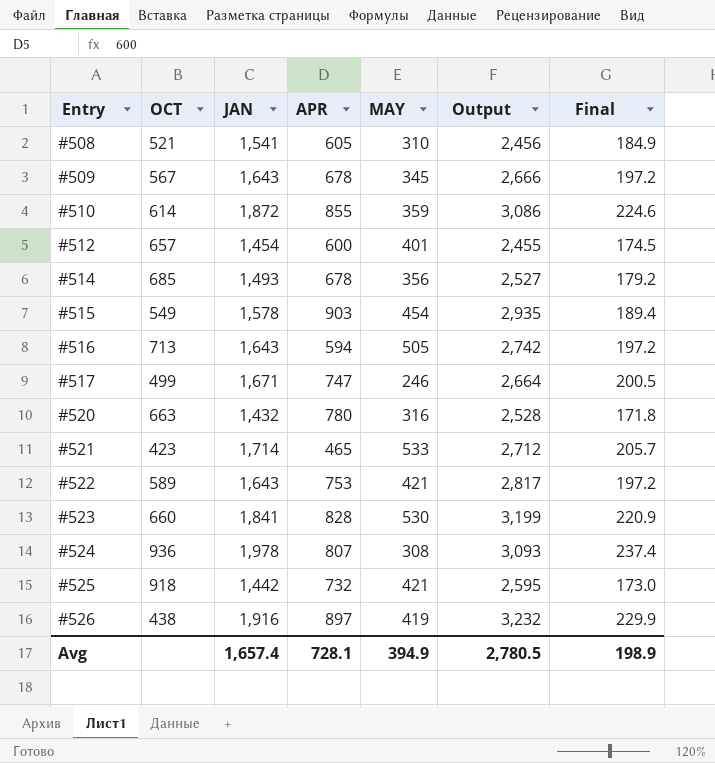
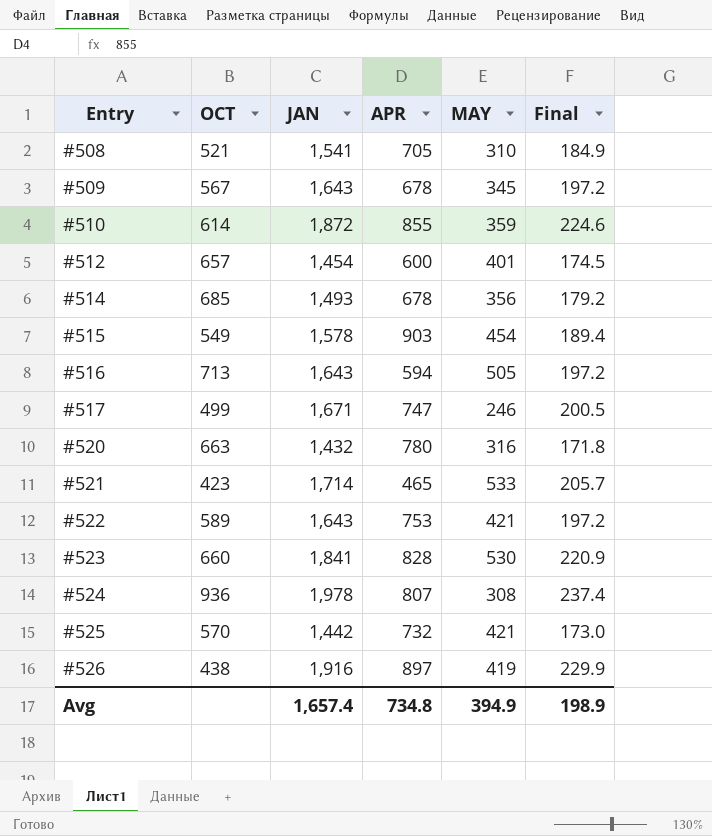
column Output | formula: [JAN] + [APR] + [MAY] -> none
#508 | APR: 605 -> 705
#525 | OCT: 918 -> 570
Avg | APR: 728.1 -> 734.8

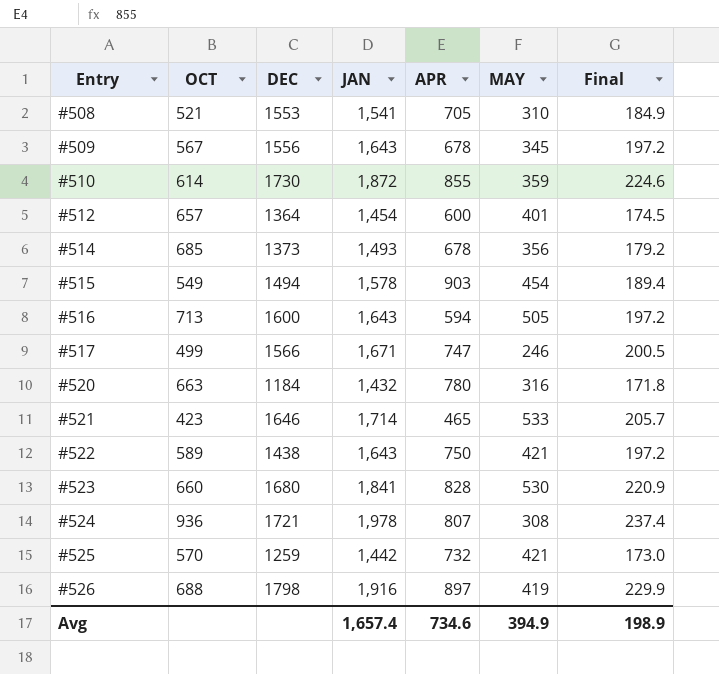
column DEC | position: none -> 3
#522 | APR: 753 -> 750
#526 | OCT: 438 -> 688
Avg | APR: 734.8 -> 734.6

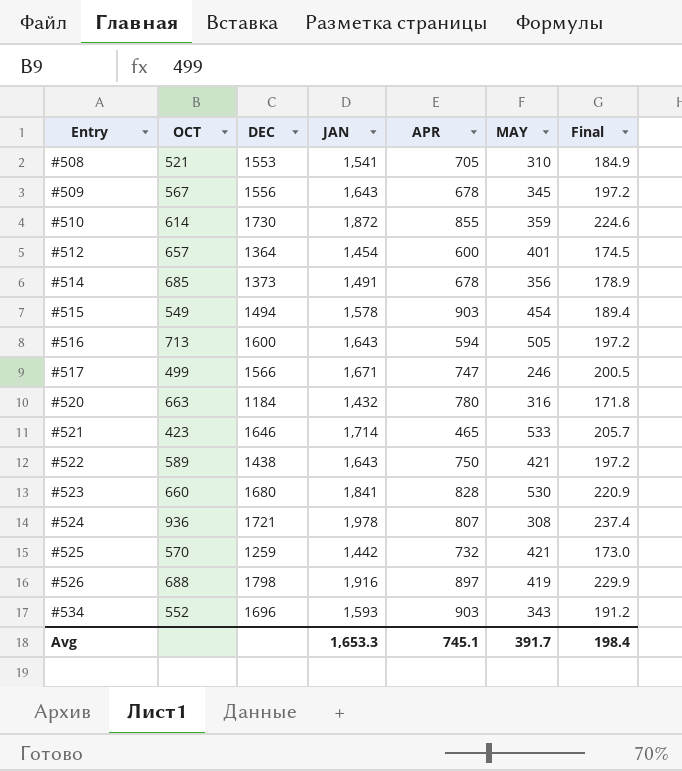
#514 | JAN: 1,493 -> 1,491
#514 | Final: 179.2 -> 178.9
row #534: none -> 552 | 1696 | 1,593 | 903 | 343 | 191.2
Avg | JAN: 1,657.4 -> 1,653.3
Avg | APR: 734.6 -> 745.1
Avg | MAY: 394.9 -> 391.7
Avg | Final: 198.9 -> 198.4

